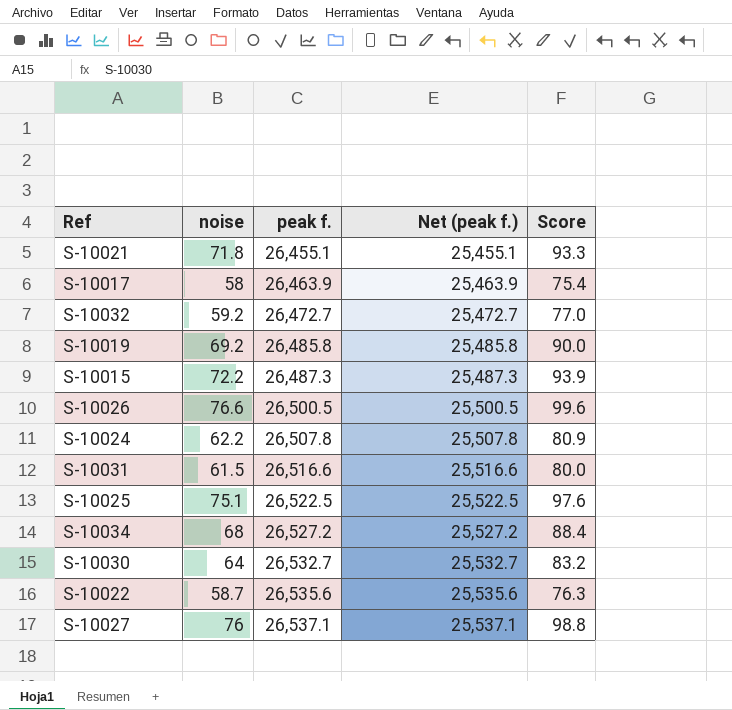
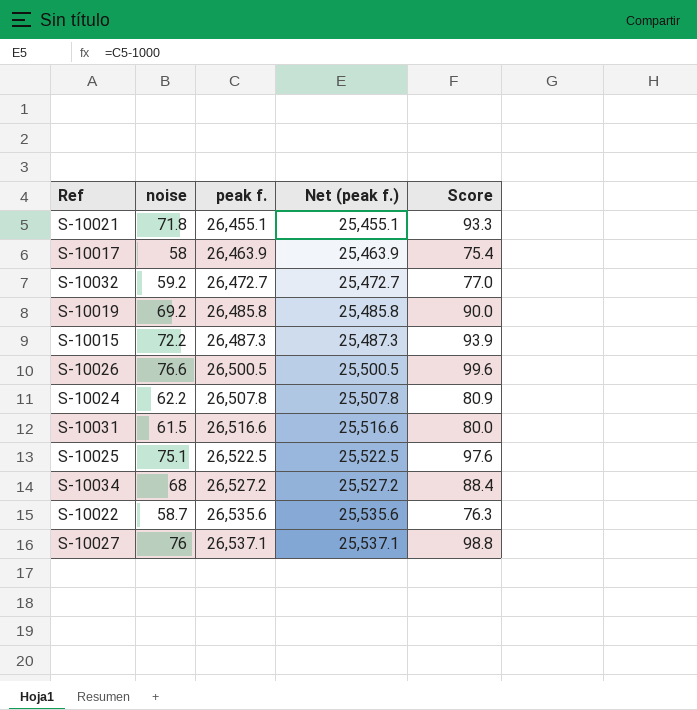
row S-10030: 64 | 26,532.7 | 25,532.7 | 83.2 -> none

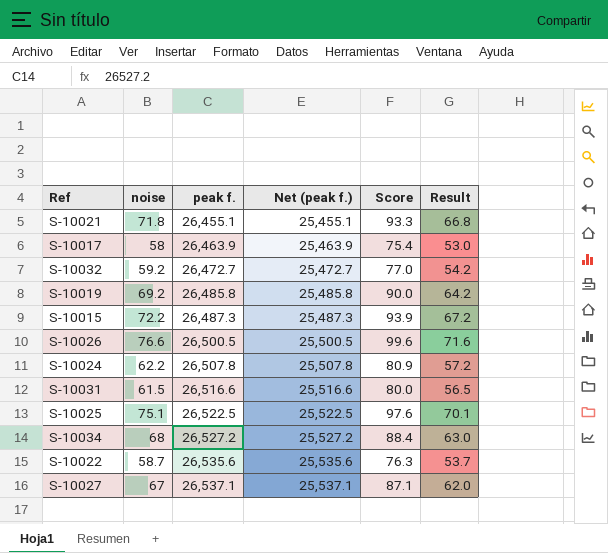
column Result | formula: none -> [noise] - 5
S-10027 | noise: 76 -> 67
S-10027 | Score: 98.8 -> 87.1

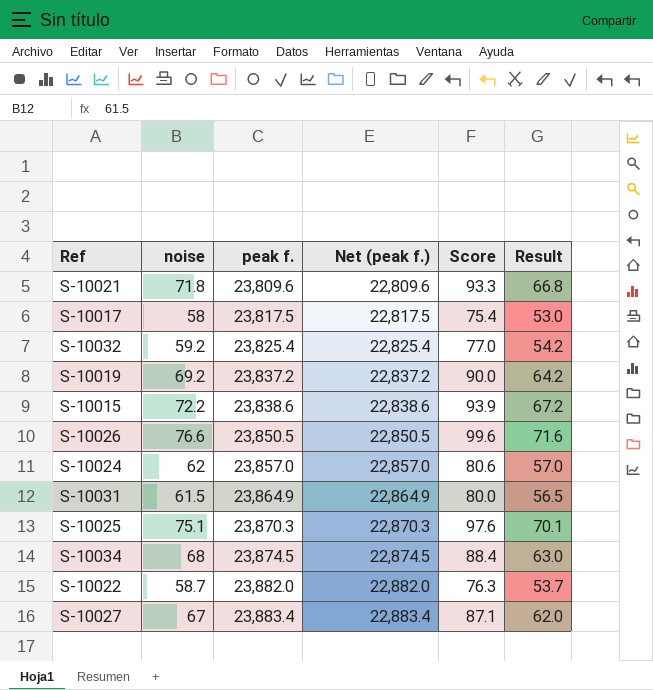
S-10021 | peak f.: 26,455.1 -> 23,809.6
S-10021 | Net (peak f.): 25,455.1 -> 22,809.6
S-10017 | peak f.: 26,463.9 -> 23,817.5
S-10017 | Net (peak f.): 25,463.9 -> 22,817.5
S-10032 | peak f.: 26,472.7 -> 23,825.4
S-10032 | Net (peak f.): 25,472.7 -> 22,825.4
S-10019 | peak f.: 26,485.8 -> 23,837.2
S-10019 | Net (peak f.): 25,485.8 -> 22,837.2
S-10015 | peak f.: 26,487.3 -> 23,838.6
S-10015 | Net (peak f.): 25,487.3 -> 22,838.6
S-10026 | peak f.: 26,500.5 -> 23,850.5
S-10026 | Net (peak f.): 25,500.5 -> 22,850.5
S-10024 | noise: 62.2 -> 62
S-10024 | peak f.: 26,507.8 -> 23,857.0
S-10024 | Net (peak f.): 25,507.8 -> 22,857.0
S-10024 | Score: 80.9 -> 80.6
S-10024 | Result: 57.2 -> 57.0
S-10031 | peak f.: 26,516.6 -> 23,864.9
S-10031 | Net (peak f.): 25,516.6 -> 22,864.9
S-10025 | peak f.: 26,522.5 -> 23,870.3
S-10025 | Net (peak f.): 25,522.5 -> 22,870.3
S-10034 | peak f.: 26,527.2 -> 23,874.5
S-10034 | Net (peak f.): 25,527.2 -> 22,874.5
S-10022 | peak f.: 26,535.6 -> 23,882.0
S-10022 | Net (peak f.): 25,535.6 -> 22,882.0
S-10027 | peak f.: 26,537.1 -> 23,883.4
S-10027 | Net (peak f.): 25,537.1 -> 22,883.4

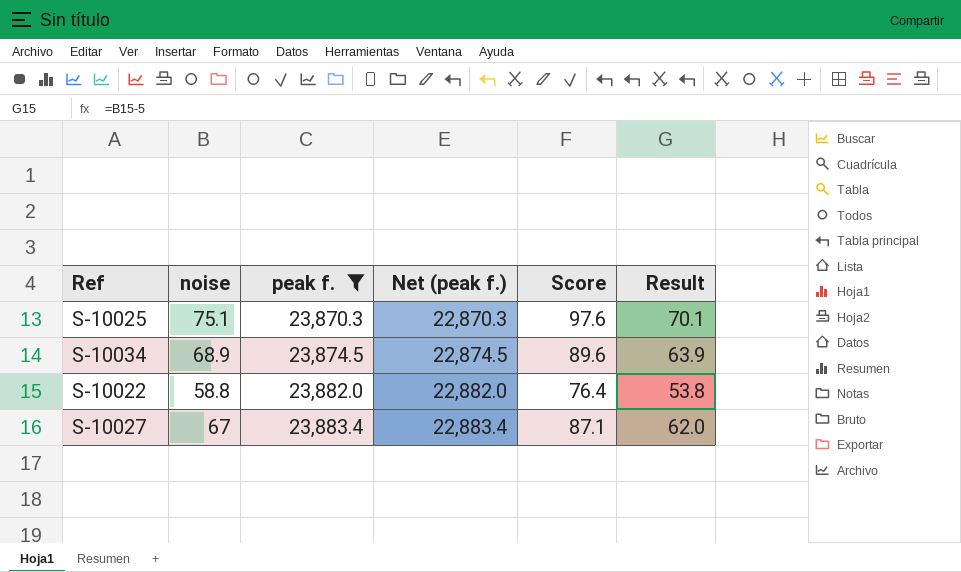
filter: none -> peak f. >= 23,870.3
S-10034 | noise: 68 -> 68.9
S-10034 | Score: 88.4 -> 89.6
S-10034 | Result: 63.0 -> 63.9
S-10022 | noise: 58.7 -> 58.8
S-10022 | Score: 76.3 -> 76.4
S-10022 | Result: 53.7 -> 53.8

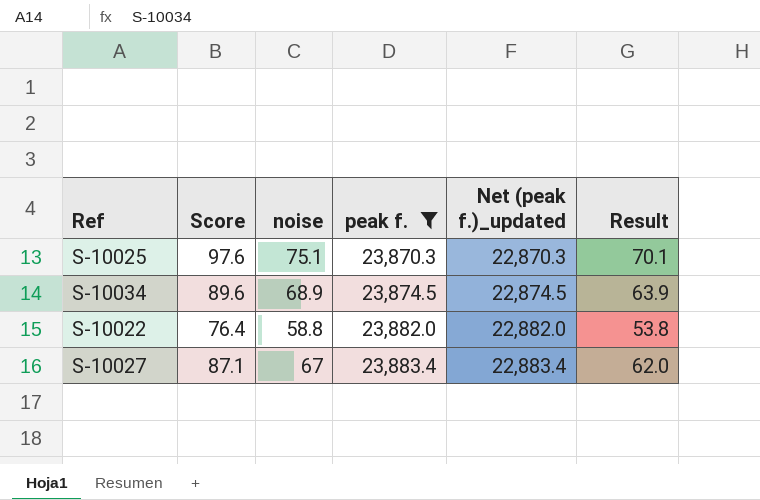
column Score | position: 5 -> 2
column name: Net (peak f.) -> Net (peak f.)_updated

